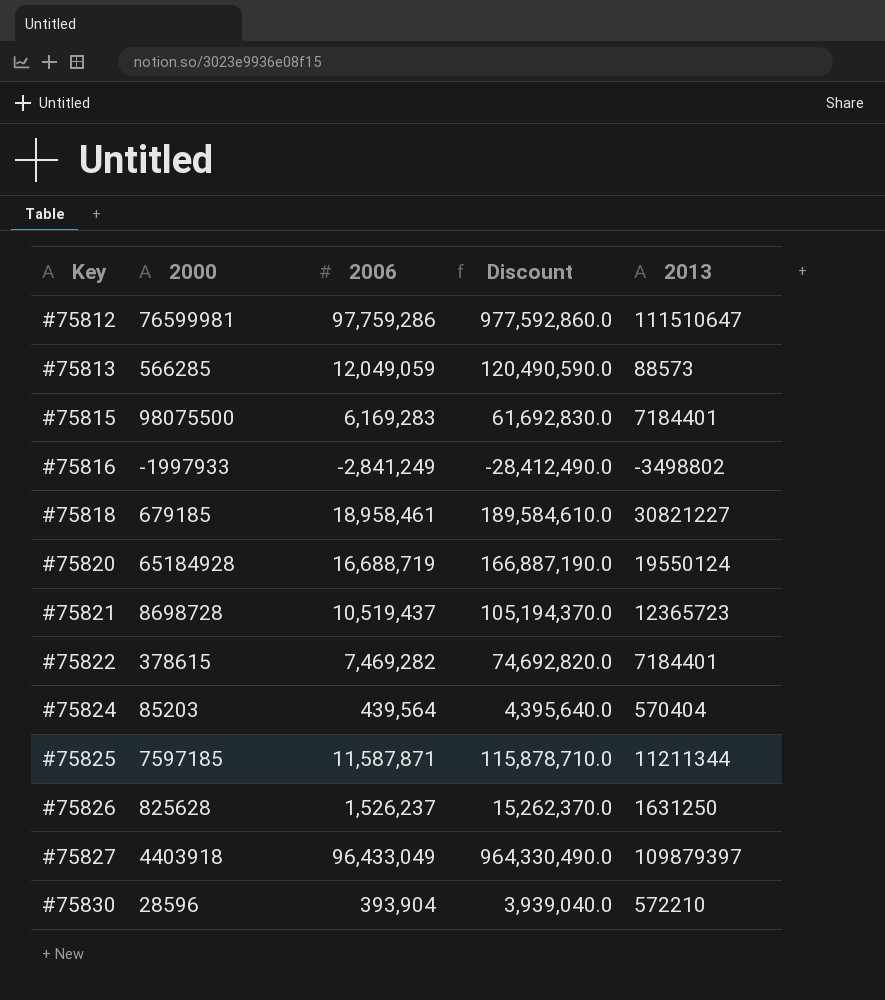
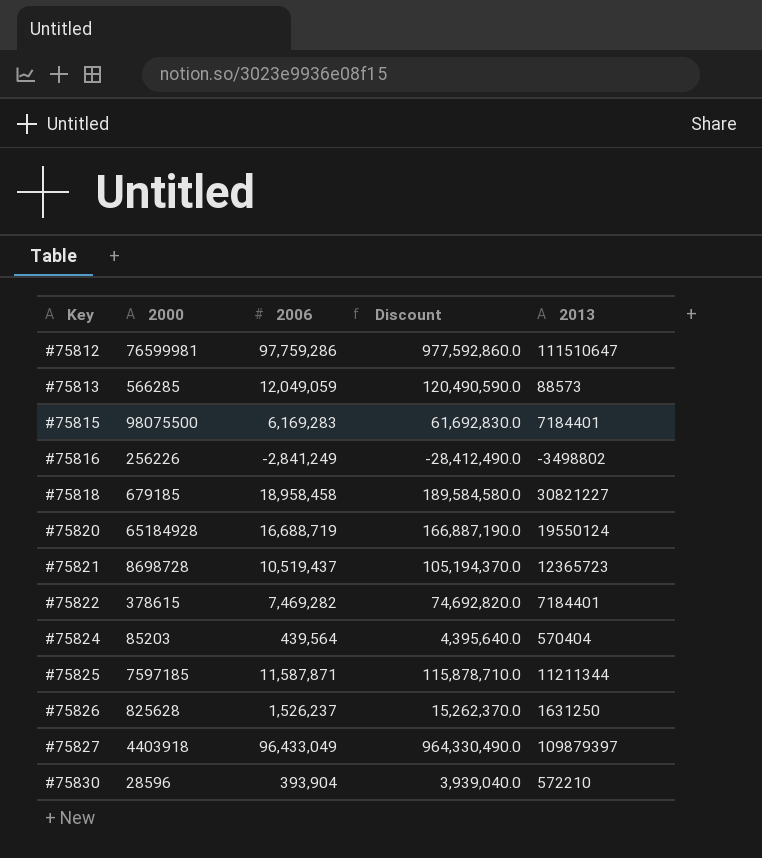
#75816 | 2000: -1997933 -> 256226
#75818 | 2006: 18,958,461 -> 18,958,458
#75818 | Discount: 189,584,610.0 -> 189,584,580.0

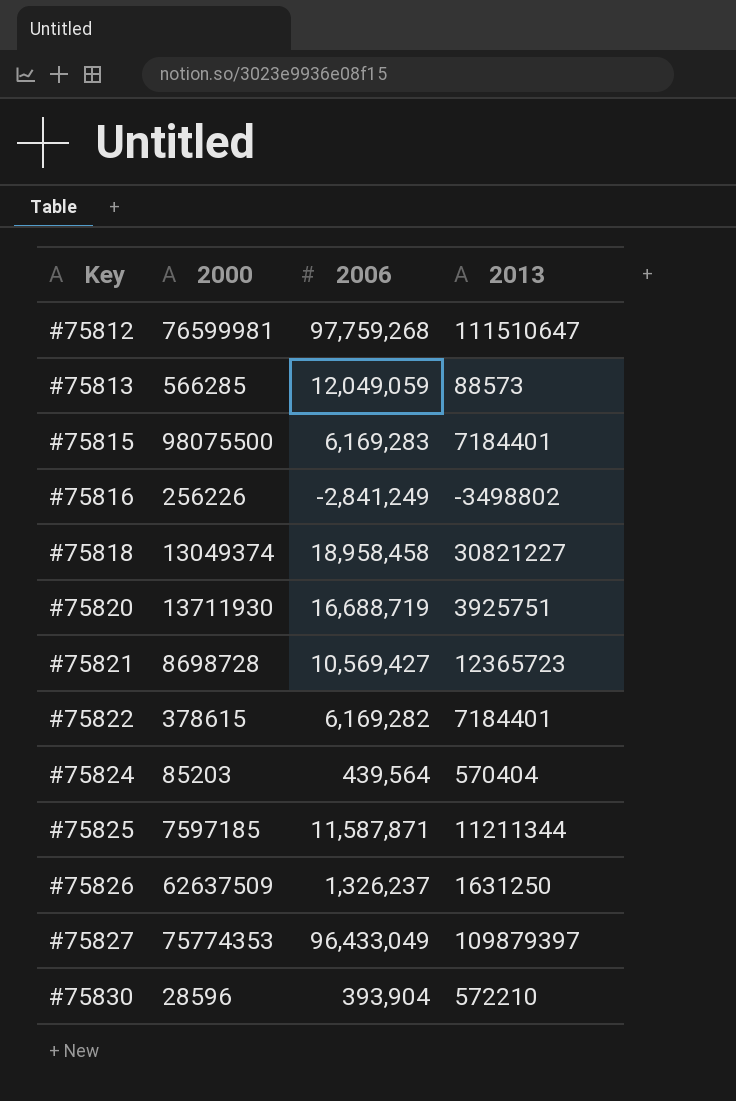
column Discount | formula: [2006] * 10 -> none
#75812 | 2006: 97,759,286 -> 97,759,268
#75818 | 2000: 679185 -> 13049374
#75820 | 2000: 65184928 -> 13711930
#75820 | 2013: 19550124 -> 3925751
#75821 | 2006: 10,519,437 -> 10,569,427
#75822 | 2006: 7,469,282 -> 6,169,282
#75826 | 2000: 825628 -> 62637509
#75826 | 2006: 1,526,237 -> 1,326,237
#75827 | 2000: 4403918 -> 75774353

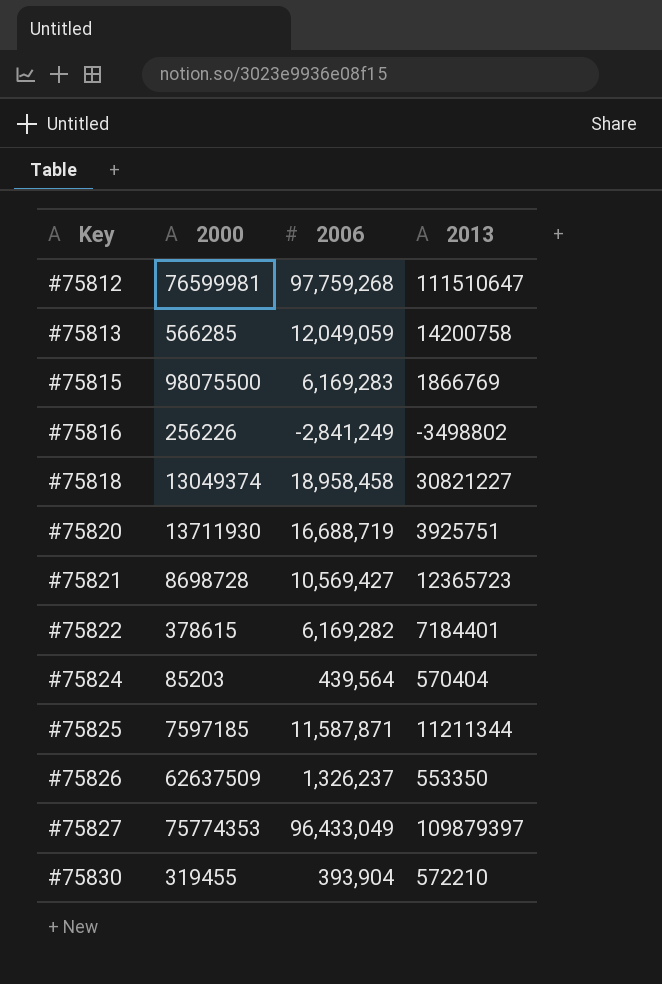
#75813 | 2013: 88573 -> 14200758
#75815 | 2013: 7184401 -> 1866769
#75826 | 2013: 1631250 -> 553350
#75830 | 2000: 28596 -> 319455

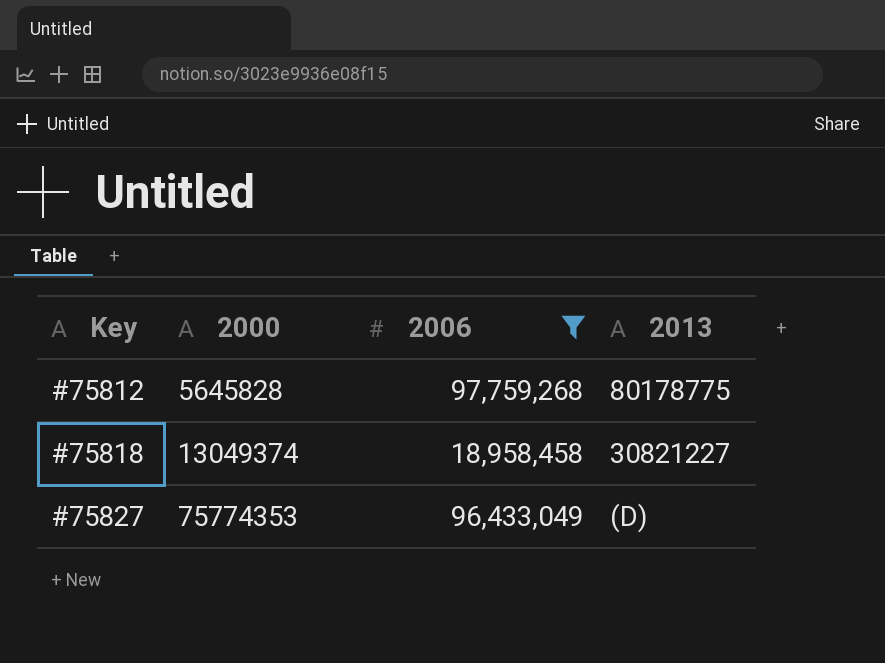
filter: none -> 2006 >= 18,958,458
#75812 | 2000: 76599981 -> 5645828
#75812 | 2013: 111510647 -> 80178775
#75827 | 2013: 109879397 -> (D)

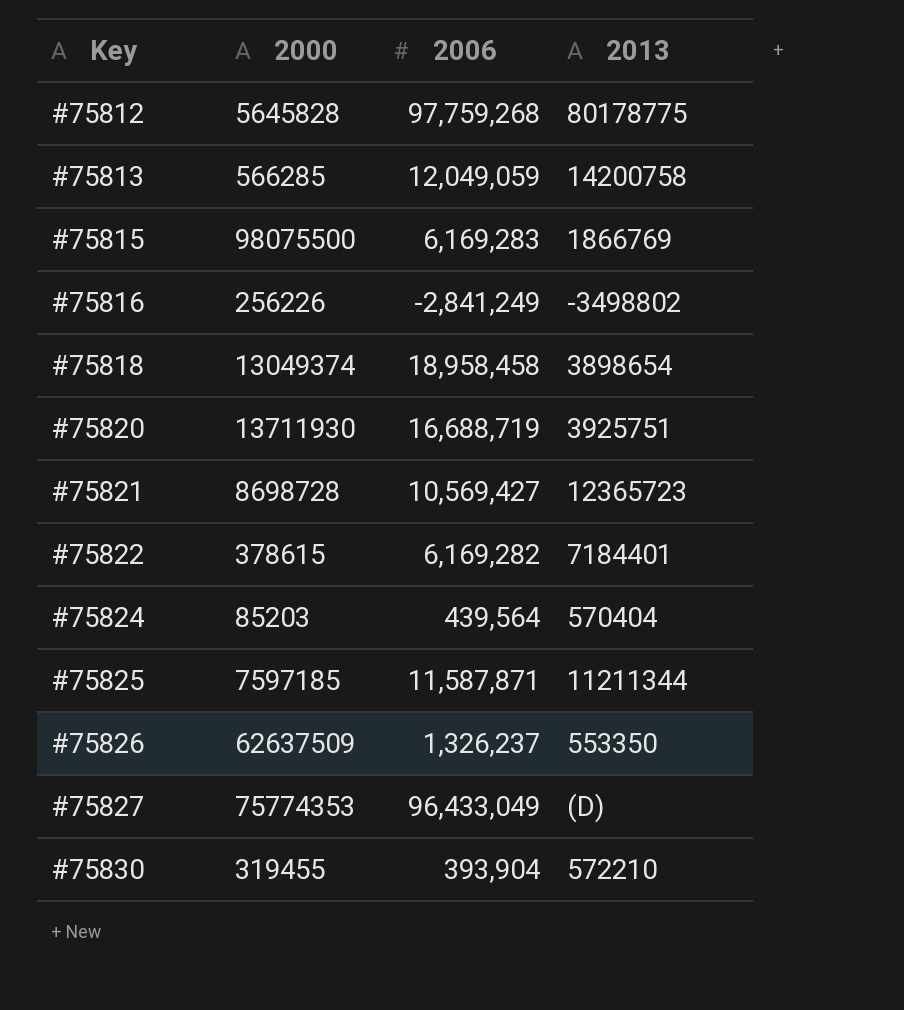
filter: 2006 >= 18,958,458 -> none
#75818 | 2013: 30821227 -> 3898654

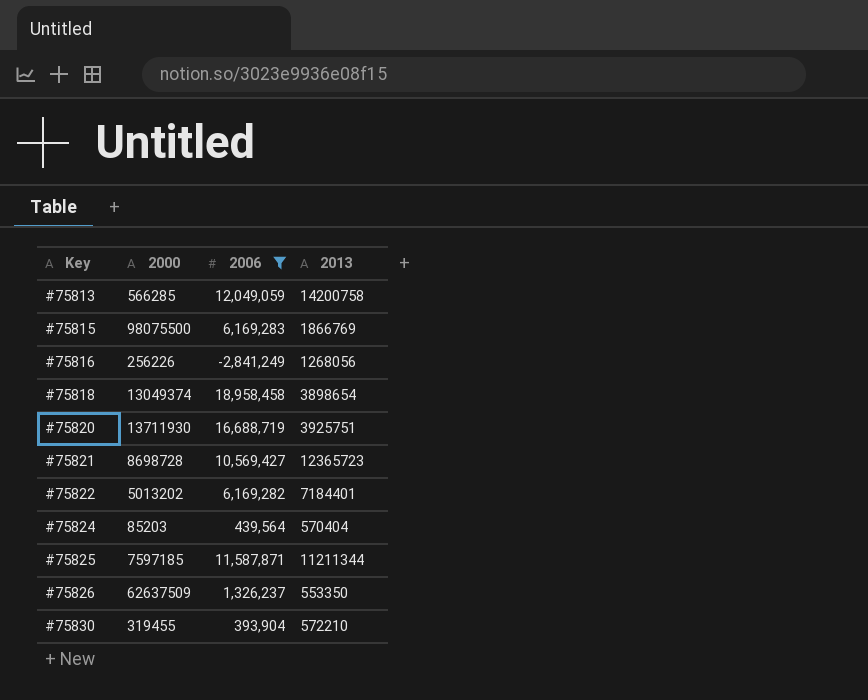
filter: none -> 2006 <= 18,958,458
#75816 | 2013: -3498802 -> 1268056
#75822 | 2000: 378615 -> 5013202

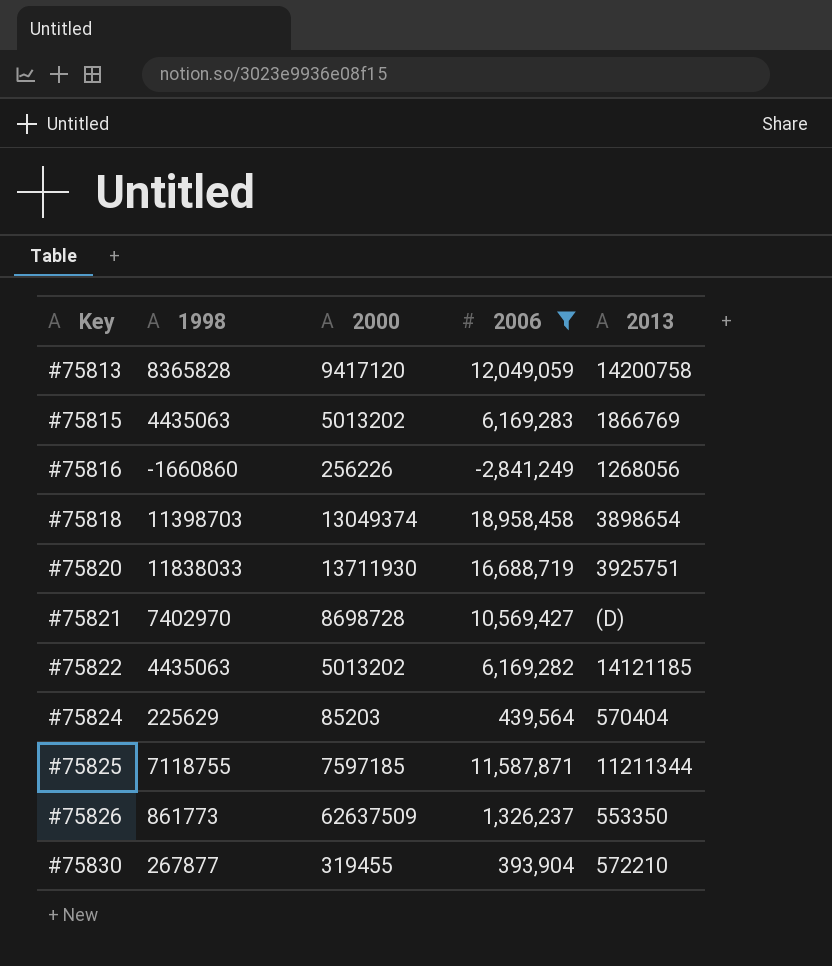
column 1998 | position: none -> 2
#75813 | 2000: 566285 -> 9417120
#75815 | 2000: 98075500 -> 5013202
#75821 | 2013: 12365723 -> (D)
#75822 | 2013: 7184401 -> 14121185

